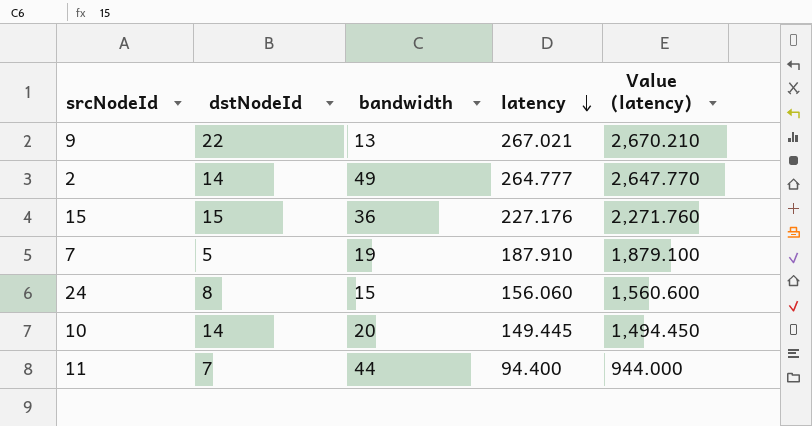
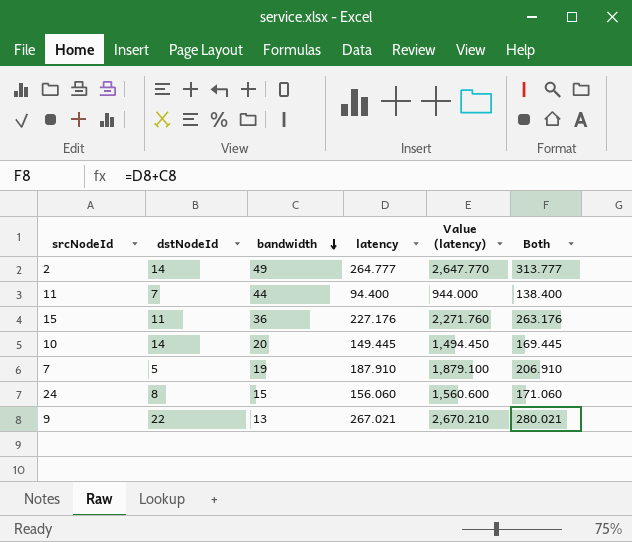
row order: latency descending -> bandwidth descending
column Both | formula: none -> [bandwidth] + [latency]
15 | dstNodeId: 15 -> 11

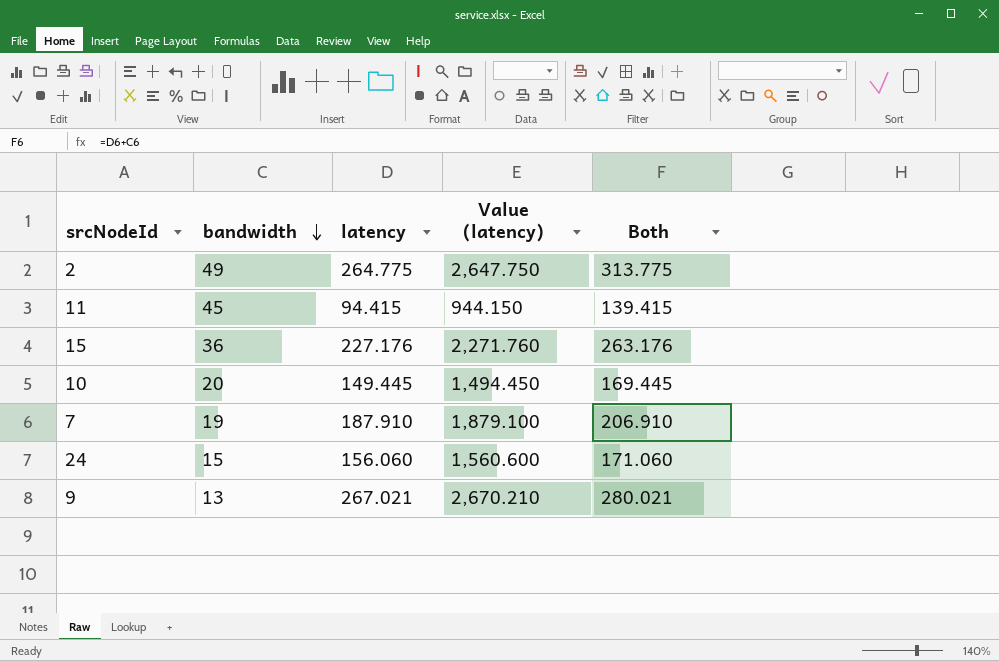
column dstNodeId | position: 2 -> none
2 | latency: 264.777 -> 264.775
2 | Value (latency): 2,647.770 -> 2,647.750
2 | Both: 313.777 -> 313.775
11 | bandwidth: 44 -> 45
11 | latency: 94.400 -> 94.415
11 | Value (latency): 944.000 -> 944.150
11 | Both: 138.400 -> 139.415

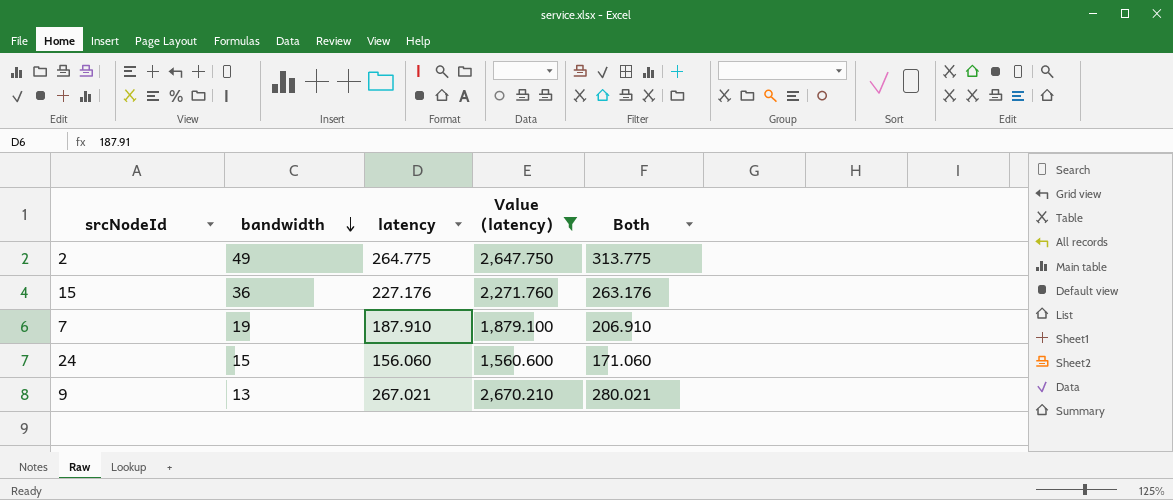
filter: none -> Value (latency) >= 1,560.600

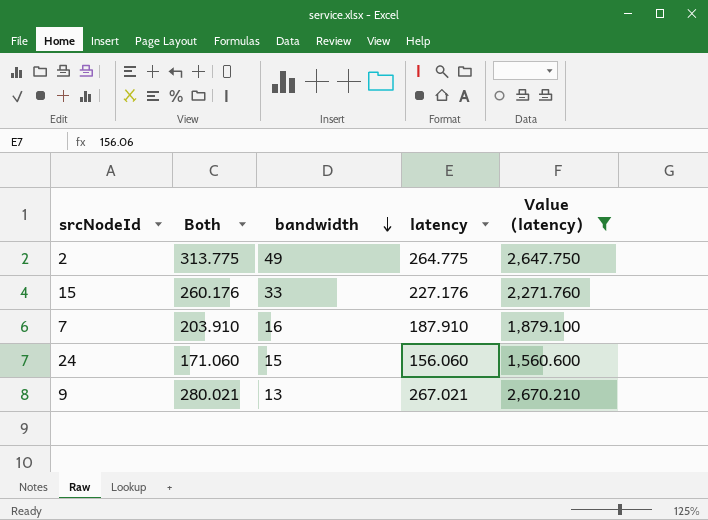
column Both | position: 5 -> 2
15 | Both: 263.176 -> 260.176
15 | bandwidth: 36 -> 33
7 | Both: 206.910 -> 203.910
7 | bandwidth: 19 -> 16

